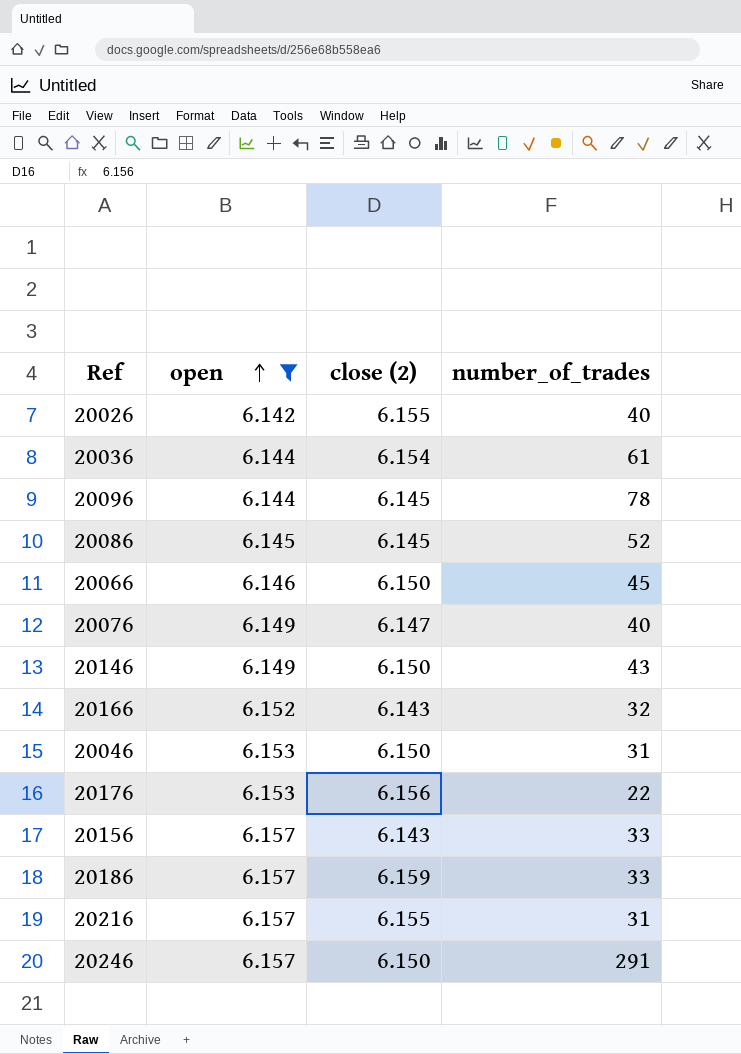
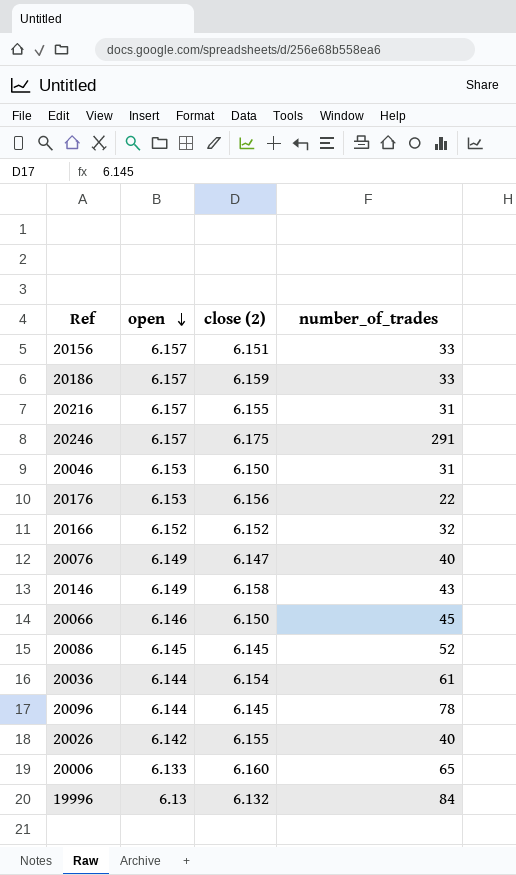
filter: open >= 6.142 -> none
row order: open ascending -> open descending
20156 | close (2): 6.143 -> 6.151
20246 | close (2): 6.150 -> 6.175
20166 | close (2): 6.143 -> 6.152
20146 | close (2): 6.150 -> 6.158

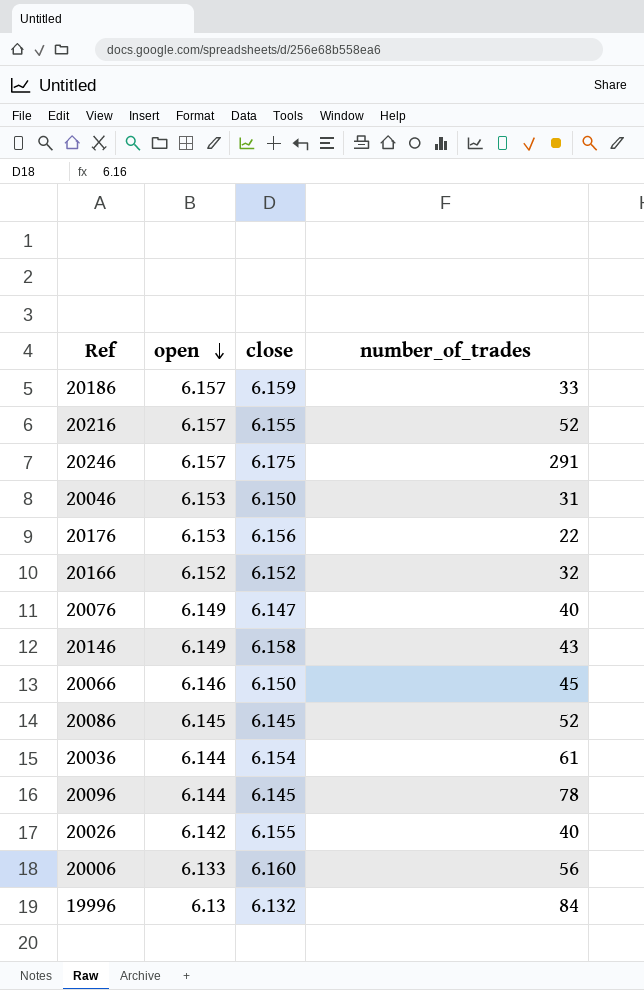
column name: close (2) -> close
row 20156: 6.157 | 6.151 | 33 -> none
20216 | number_of_trades: 31 -> 52
20006 | number_of_trades: 65 -> 56

